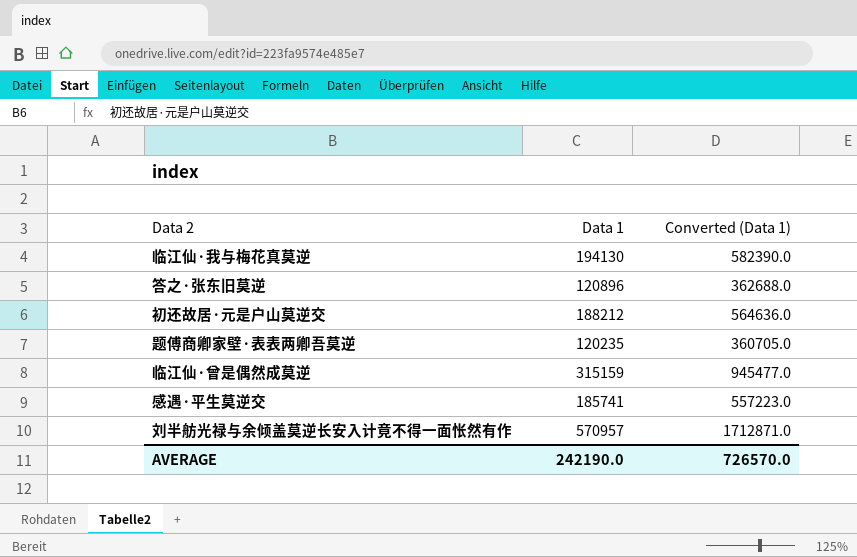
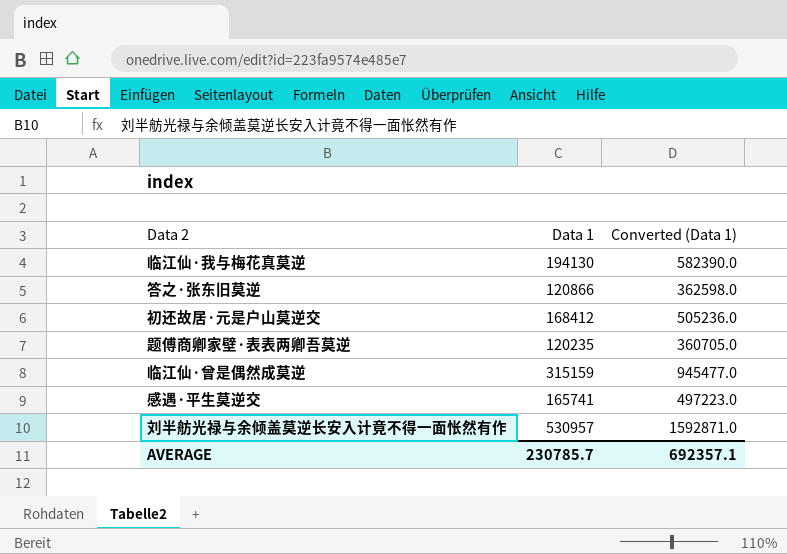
答之·张东旧莫逆 | Data 1: 120896 -> 120866
答之·张东旧莫逆 | Converted (Data 1): 362688.0 -> 362598.0
初还故居·元是户山莫逆交 | Data 1: 188212 -> 168412
初还故居·元是户山莫逆交 | Converted (Data 1): 564636.0 -> 505236.0
感遇·平生莫逆交 | Data 1: 185741 -> 165741
感遇·平生莫逆交 | Converted (Data 1): 557223.0 -> 497223.0
刘半舫光禄与余倾盖莫逆长安入计竟不得一面怅然有作 | Data 1: 570957 -> 530957
刘半舫光禄与余倾盖莫逆长安入计竟不得一面怅然有作 | Converted (Data 1): 1712871.0 -> 1592871.0
AVERAGE | Data 1: 242190.0 -> 230785.7
AVERAGE | Converted (Data 1): 726570.0 -> 692357.1

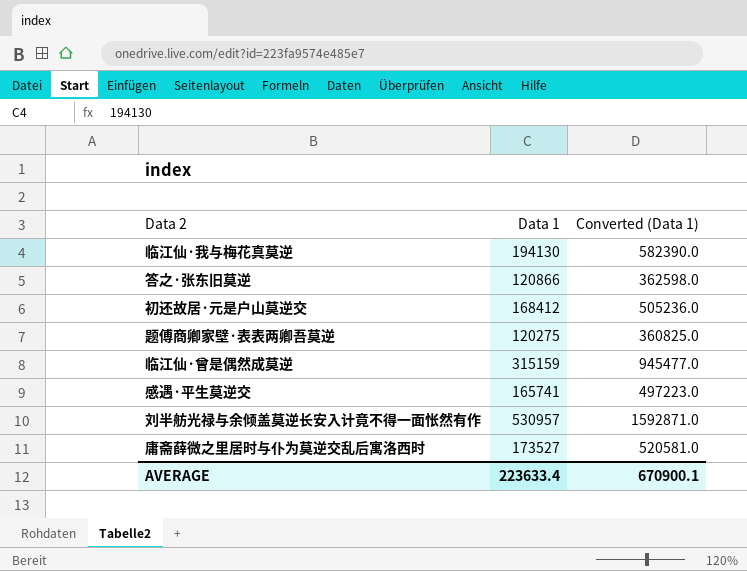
题傅商卿家壁·表表两卿吾莫逆 | Data 1: 120235 -> 120275
题傅商卿家壁·表表两卿吾莫逆 | Converted (Data 1): 360705.0 -> 360825.0
row 庸斋薛微之里居时与仆为莫逆交乱后寓洛西时: none -> 173527 | 520581.0
AVERAGE | Data 1: 230785.7 -> 223633.4
AVERAGE | Converted (Data 1): 692357.1 -> 670900.1

